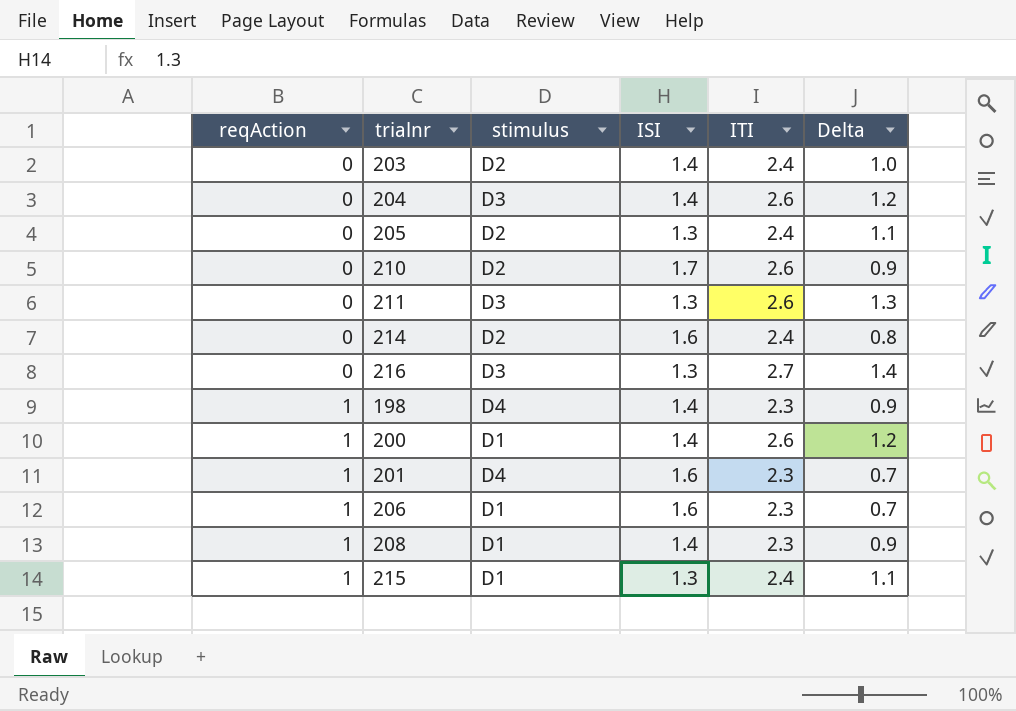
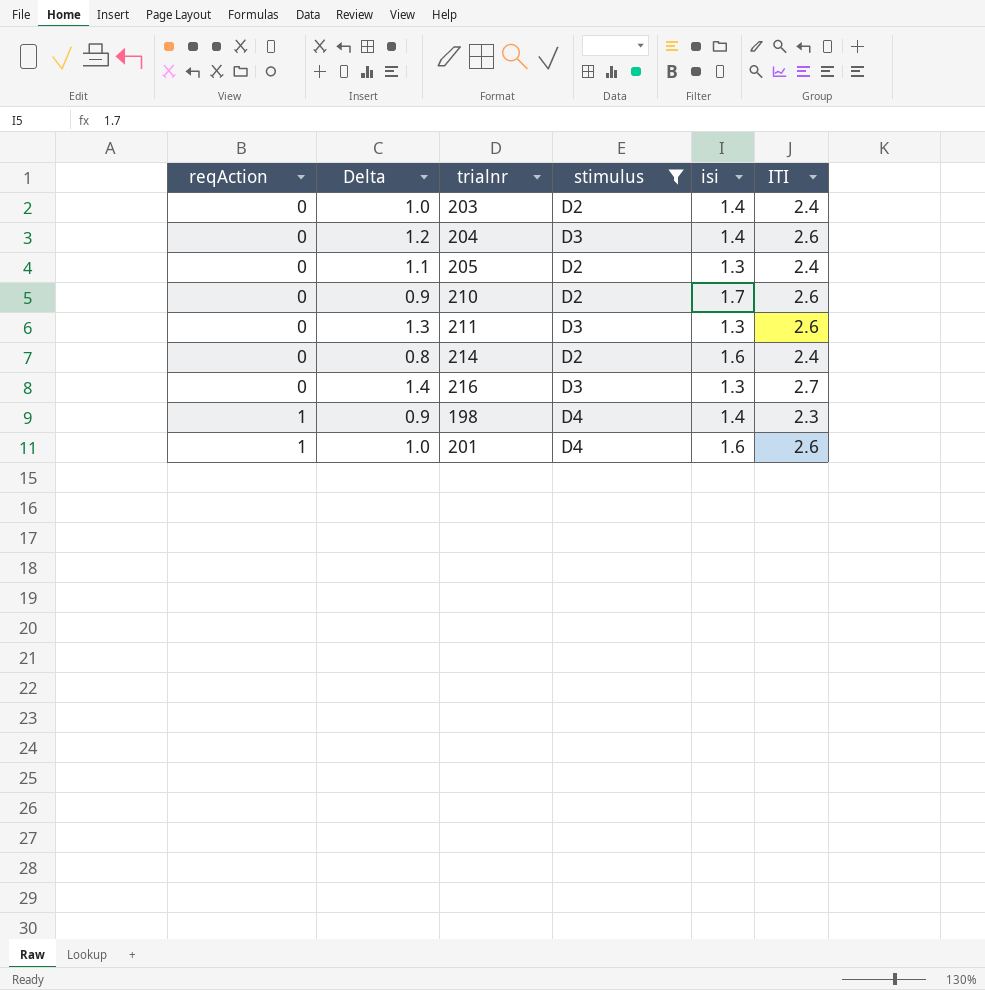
filter: none -> stimulus != D1
column Delta | position: 6 -> 2
column name: ISI -> isi
201 | Delta: 0.7 -> 1.0
201 | ITI: 2.3 -> 2.6

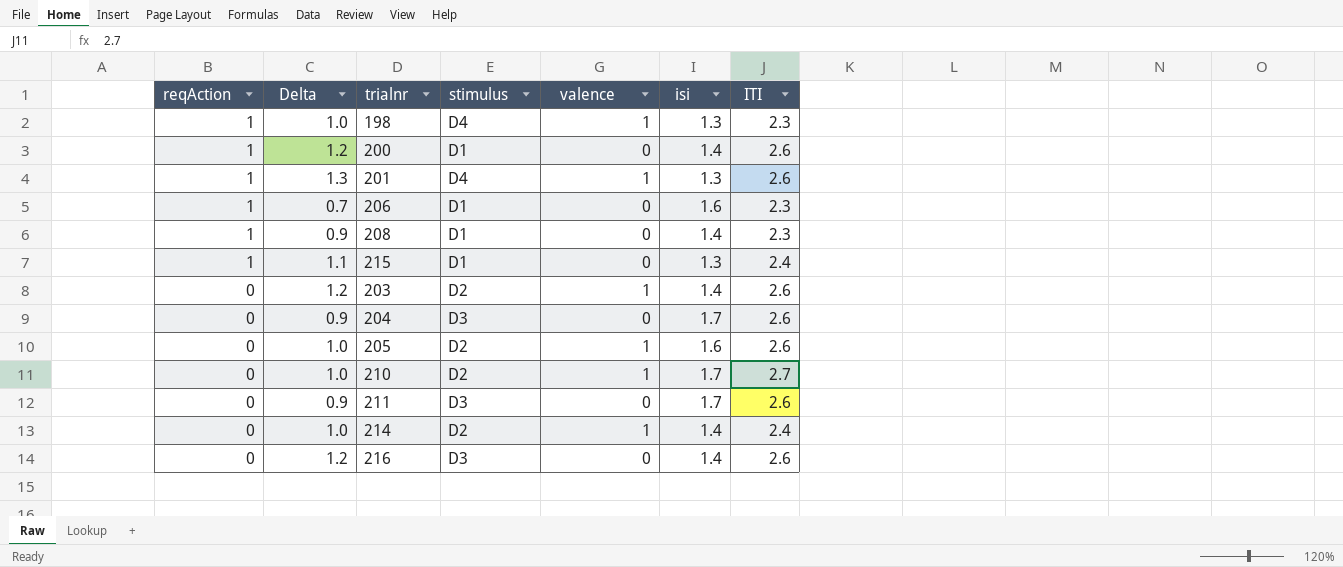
filter: stimulus != D1 -> none
row order: reqAction ascending -> reqAction descending
column valence | position: none -> 5
198 | Delta: 0.9 -> 1.0
198 | isi: 1.4 -> 1.3
201 | Delta: 1.0 -> 1.3
201 | isi: 1.6 -> 1.3
203 | Delta: 1.0 -> 1.2
203 | ITI: 2.4 -> 2.6
204 | Delta: 1.2 -> 0.9
204 | isi: 1.4 -> 1.7
205 | Delta: 1.1 -> 1.0
205 | isi: 1.3 -> 1.6
205 | ITI: 2.4 -> 2.6
210 | Delta: 0.9 -> 1.0
210 | ITI: 2.6 -> 2.7
211 | Delta: 1.3 -> 0.9
211 | isi: 1.3 -> 1.7
214 | Delta: 0.8 -> 1.0
214 | isi: 1.6 -> 1.4
216 | Delta: 1.4 -> 1.2
216 | isi: 1.3 -> 1.4
216 | ITI: 2.7 -> 2.6

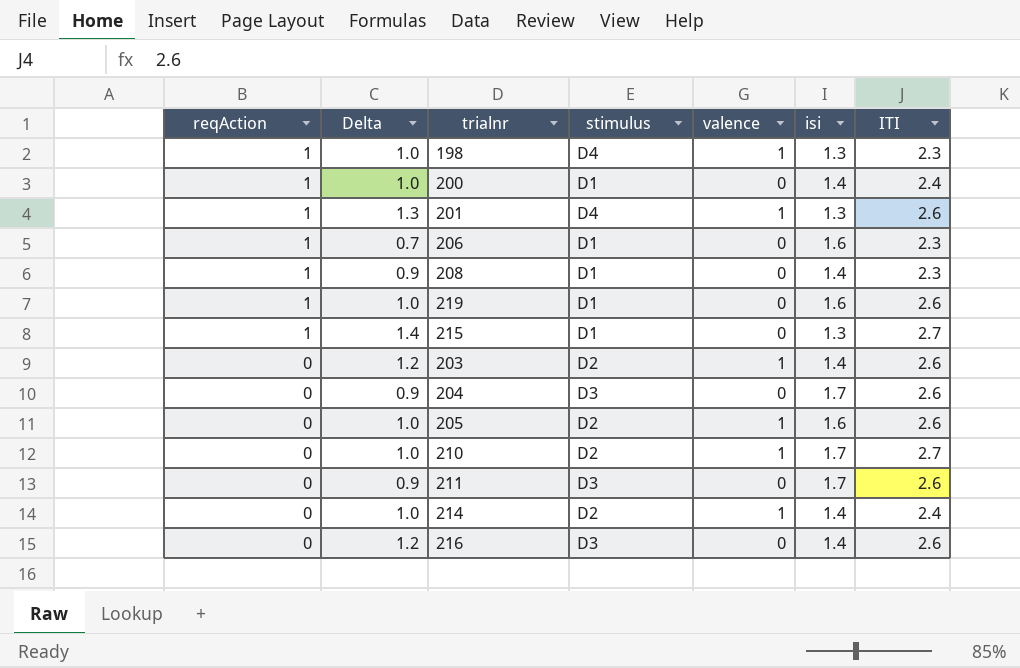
200 | Delta: 1.2 -> 1.0
200 | ITI: 2.6 -> 2.4
row 219: none -> 1 | 1.0 | D1 | 0 | 1.6 | 2.6
215 | Delta: 1.1 -> 1.4
215 | ITI: 2.4 -> 2.7

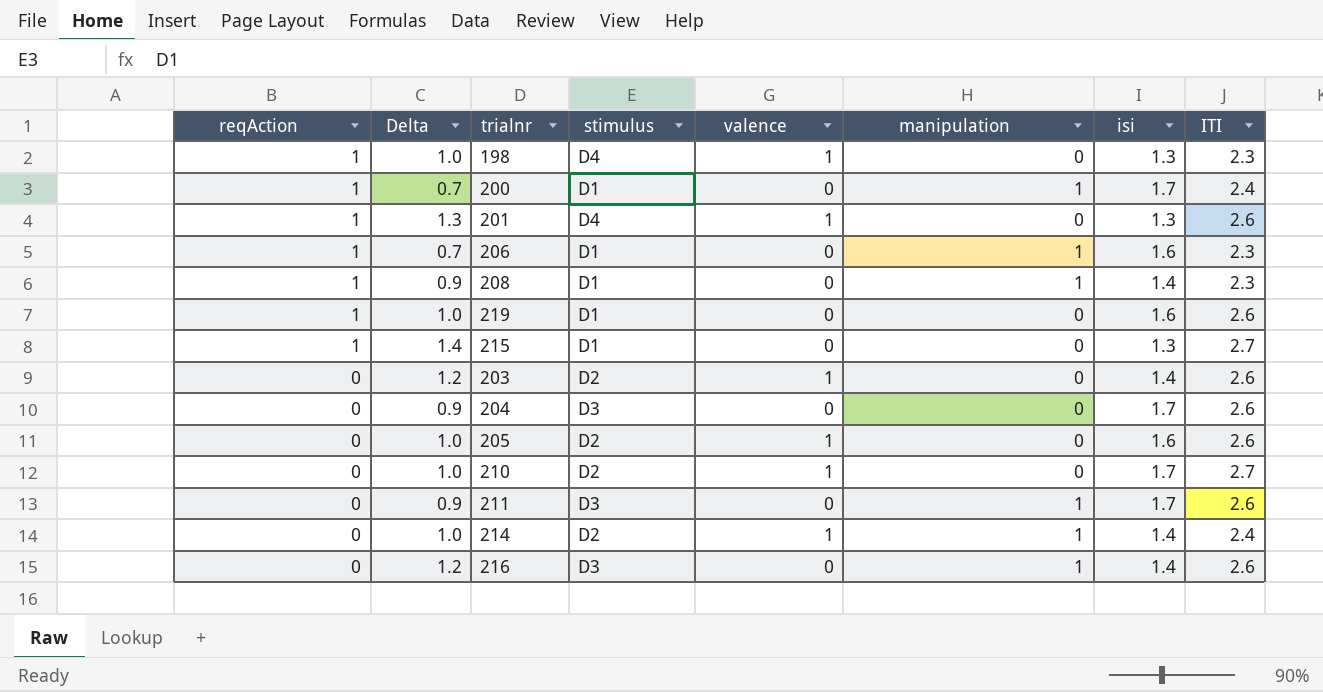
column manipulation | position: none -> 6
200 | Delta: 1.0 -> 0.7
200 | isi: 1.4 -> 1.7

